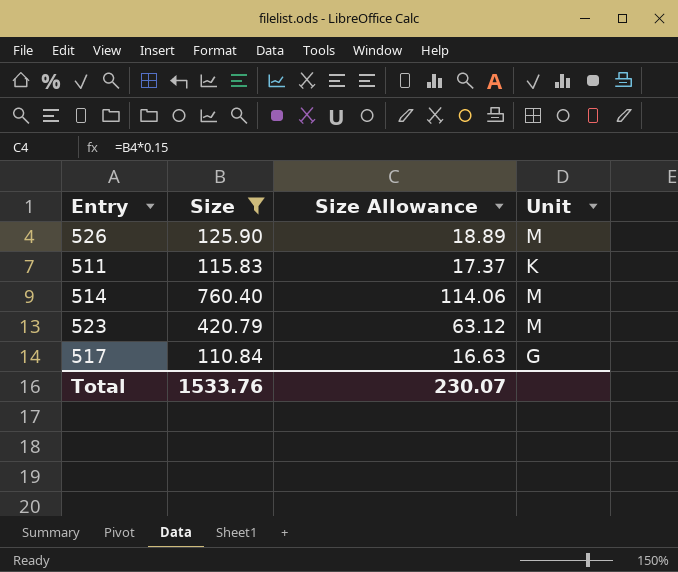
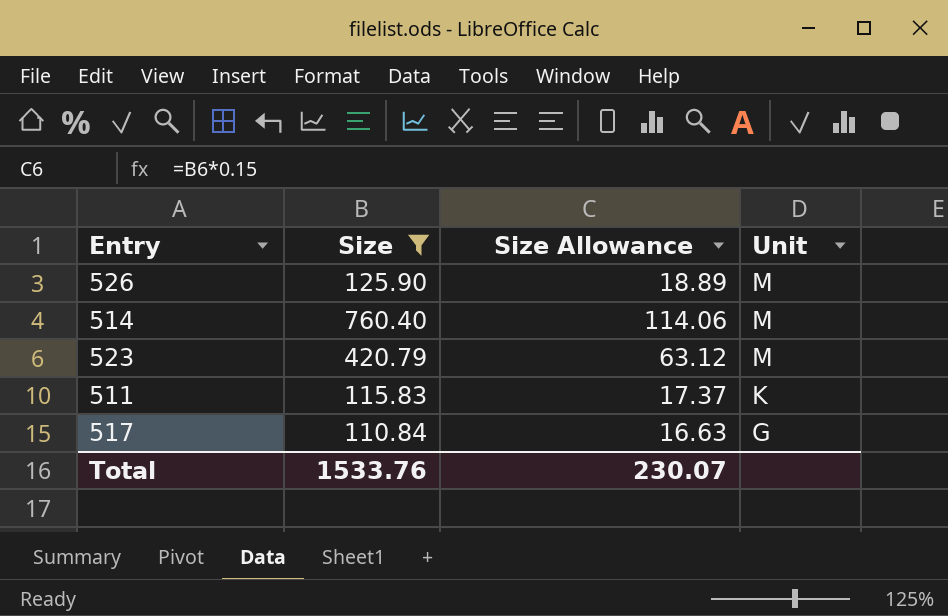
row order: none -> Unit descending

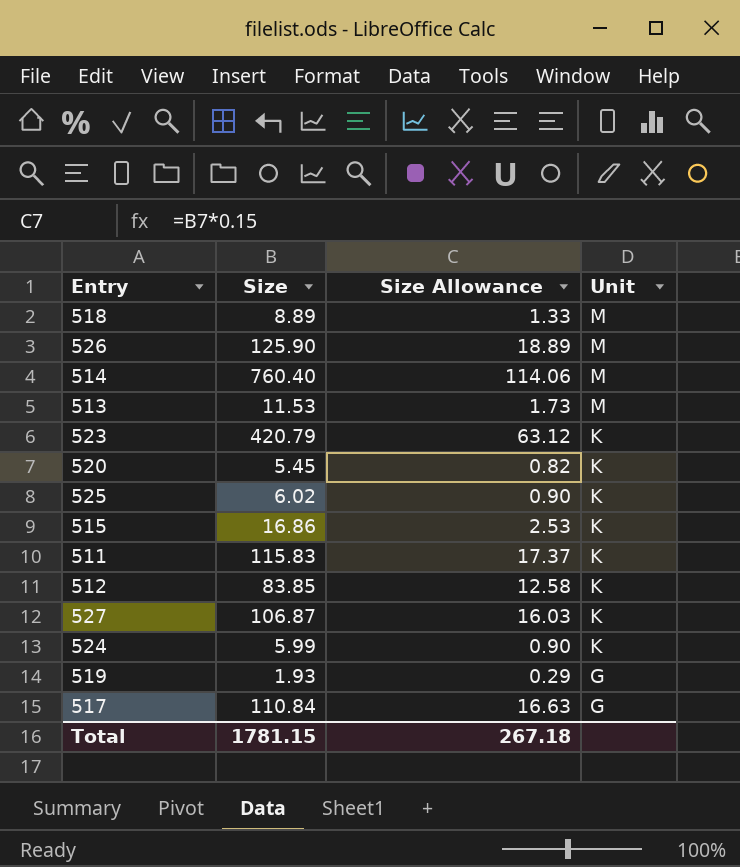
filter: Size >= 110.84 -> none
523 | Unit: M -> K
Total | Size: 1533.76 -> 1781.15
Total | Size Allowance: 230.07 -> 267.18

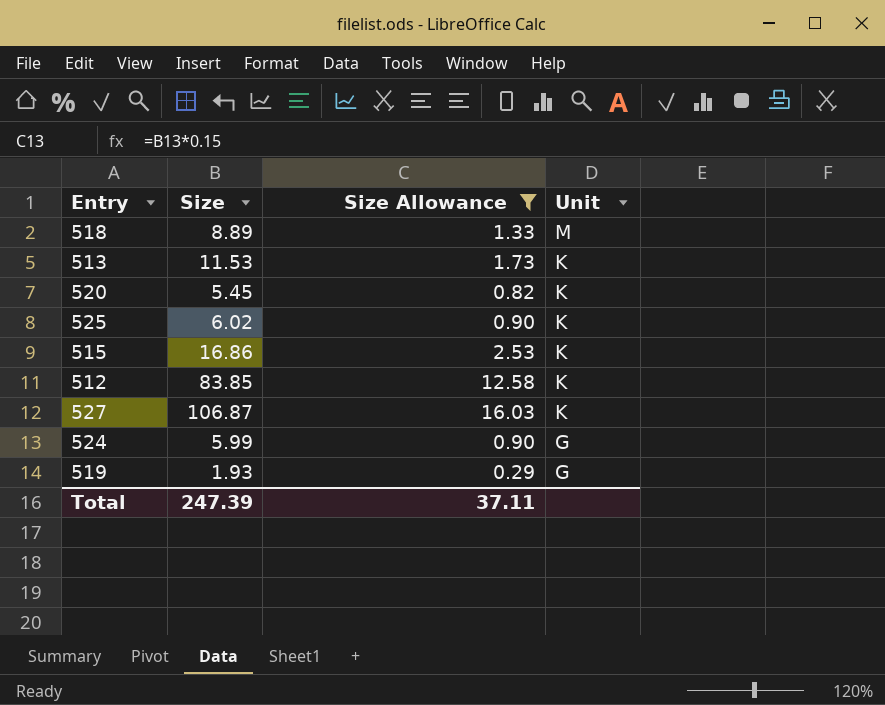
filter: none -> Size Allowance <= 16.03
513 | Unit: M -> K
524 | Unit: K -> G
Total | Size: 1781.15 -> 247.39
Total | Size Allowance: 267.18 -> 37.11

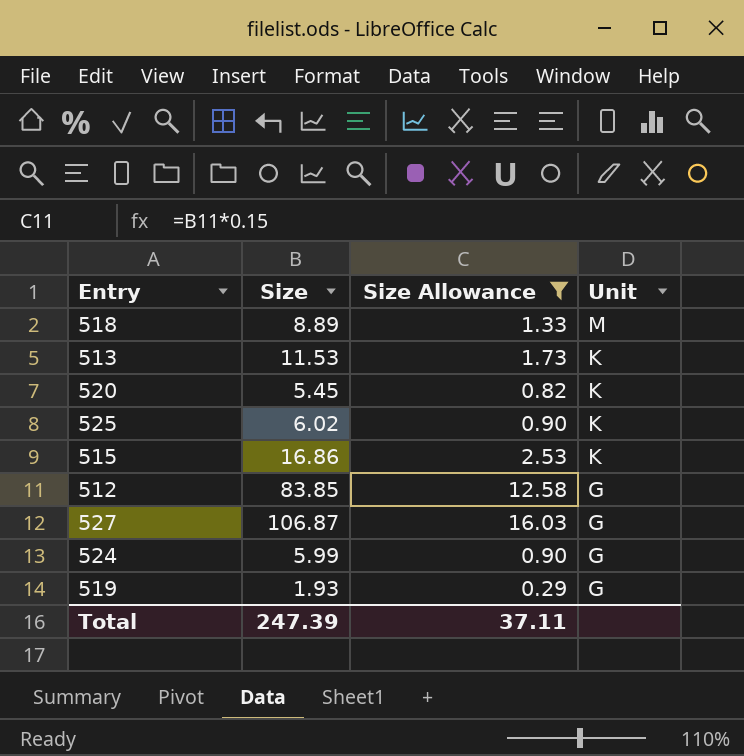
512 | Unit: K -> G
527 | Unit: K -> G

